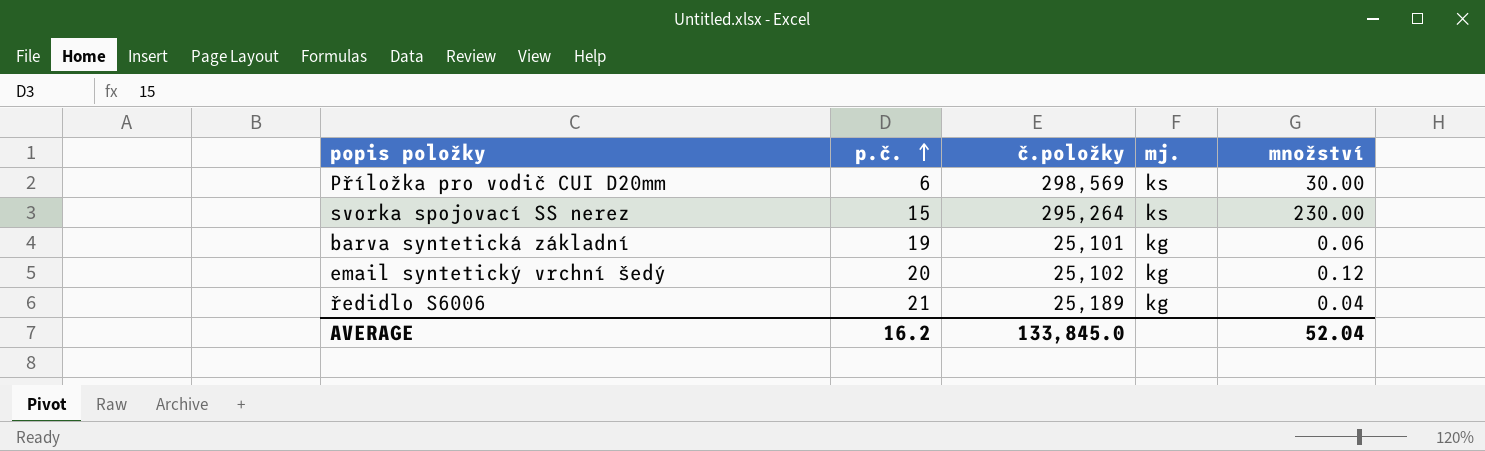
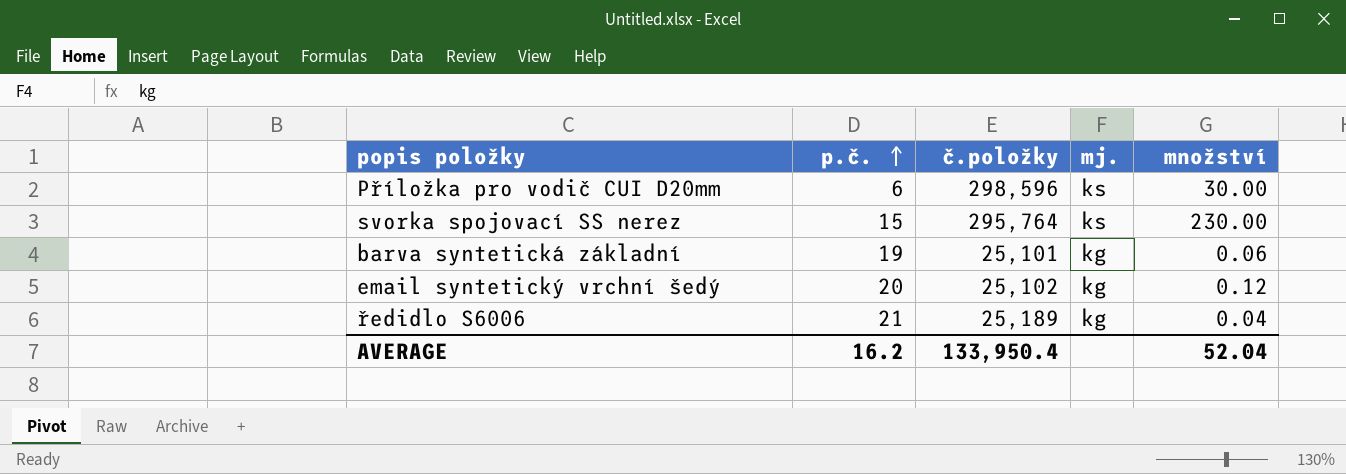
Příložka pro vodič CUI D20mm | č.položky: 298,569 -> 298,596
svorka spojovací SS nerez | č.položky: 295,264 -> 295,764
AVERAGE | č.položky: 133,845.0 -> 133,950.4

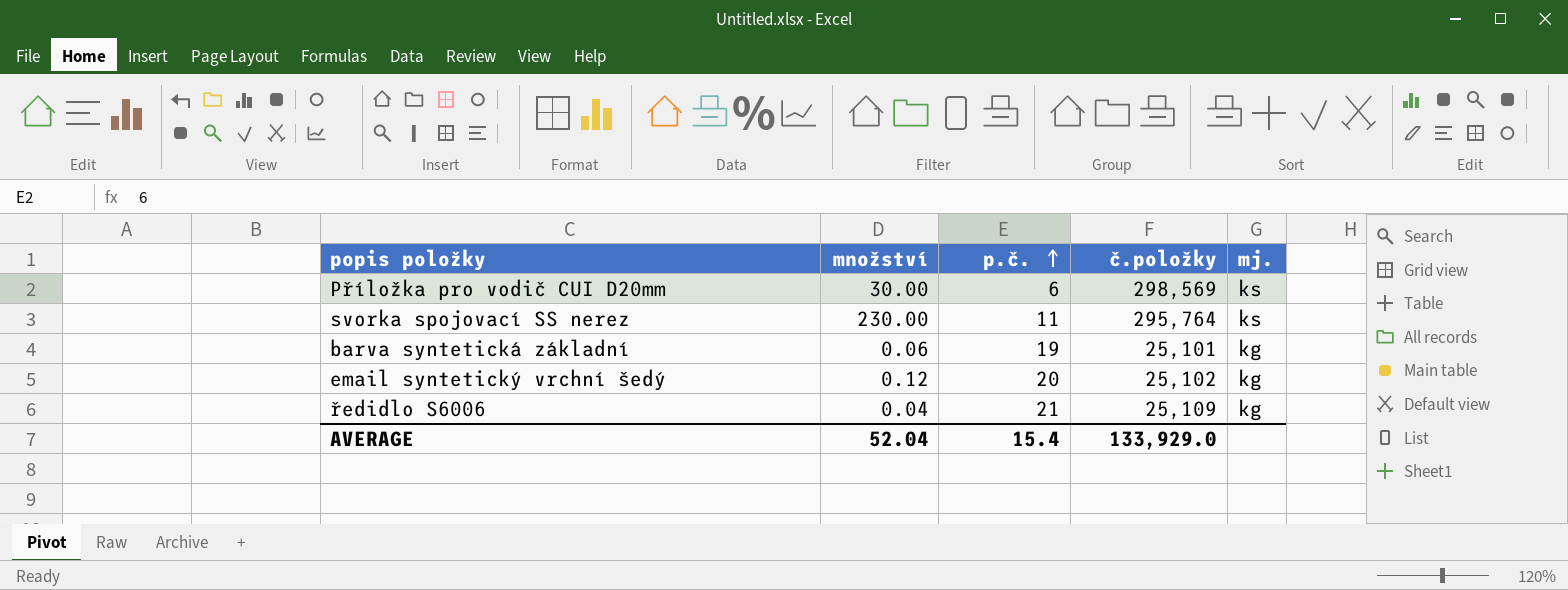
column množství | position: 5 -> 2
Příložka pro vodič CUI D20mm | č.položky: 298,596 -> 298,569
svorka spojovací SS nerez | p.č.: 15 -> 11
ředidlo S6006 | č.položky: 25,189 -> 25,109
AVERAGE | p.č.: 16.2 -> 15.4
AVERAGE | č.položky: 133,950.4 -> 133,929.0

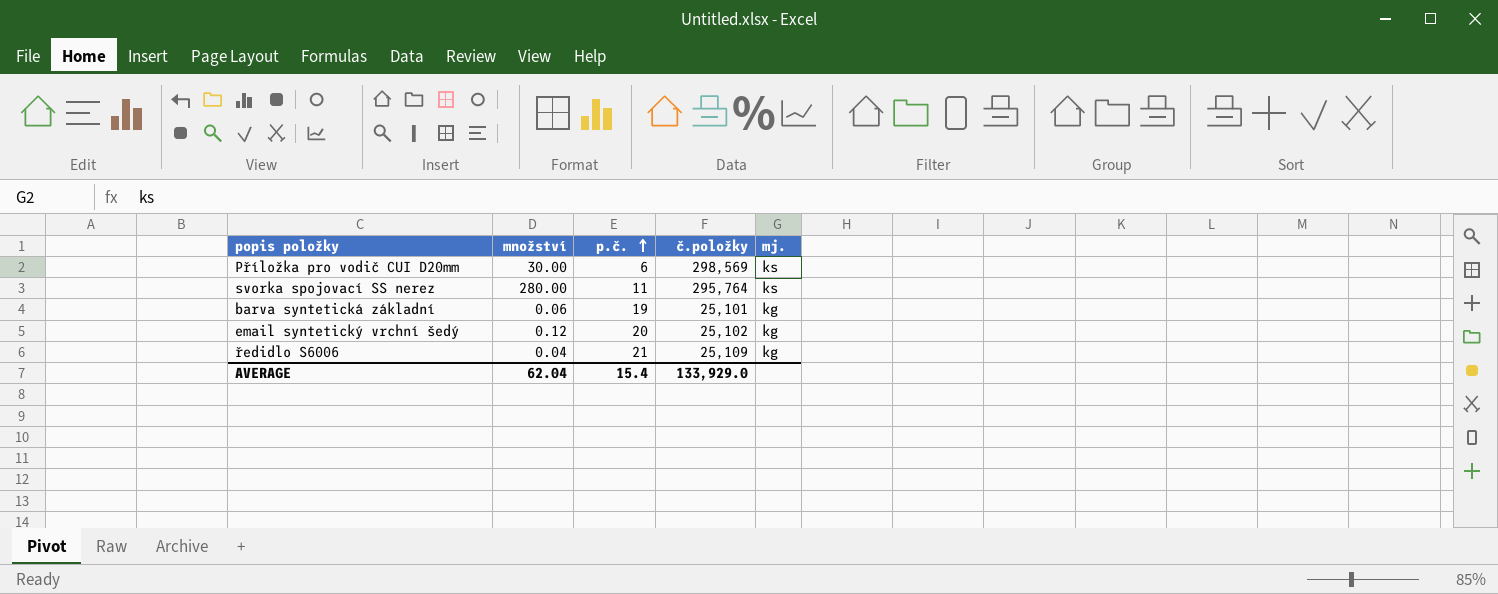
svorka spojovací SS nerez | množství: 230.00 -> 280.00
AVERAGE | množství: 52.04 -> 62.04

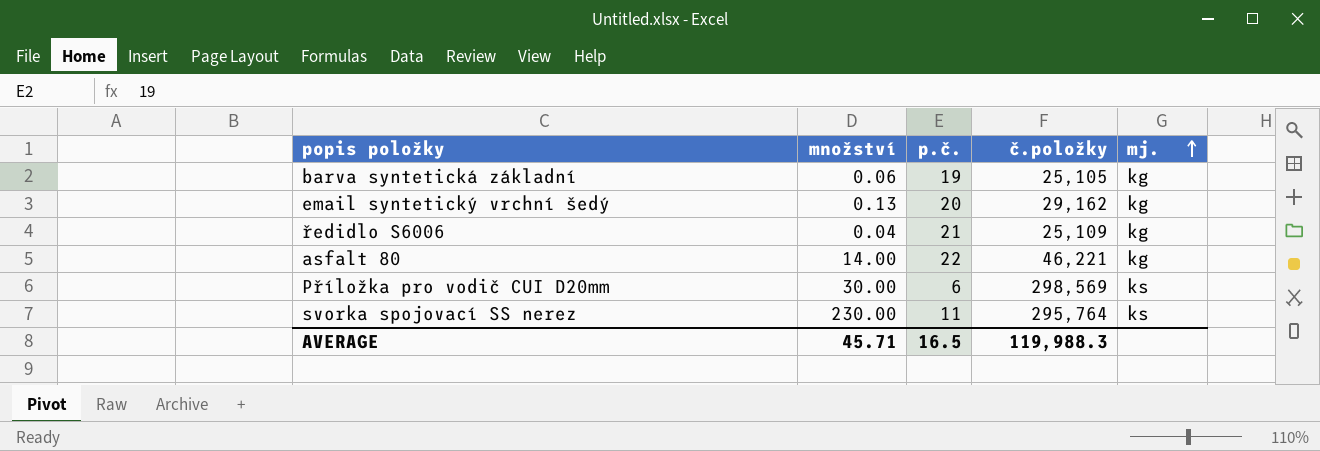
row order: p.č. ascending -> mj. ascending
barva syntetická základní | č.položky: 25,101 -> 25,105
email syntetický vrchní šedý | množství: 0.12 -> 0.13
email syntetický vrchní šedý | č.položky: 25,102 -> 29,162
row asfalt 80: none -> 14.00 | 22 | 46,221 | kg
svorka spojovací SS nerez | množství: 280.00 -> 230.00
AVERAGE | množství: 62.04 -> 45.71
AVERAGE | p.č.: 15.4 -> 16.5
AVERAGE | č.položky: 133,929.0 -> 119,988.3

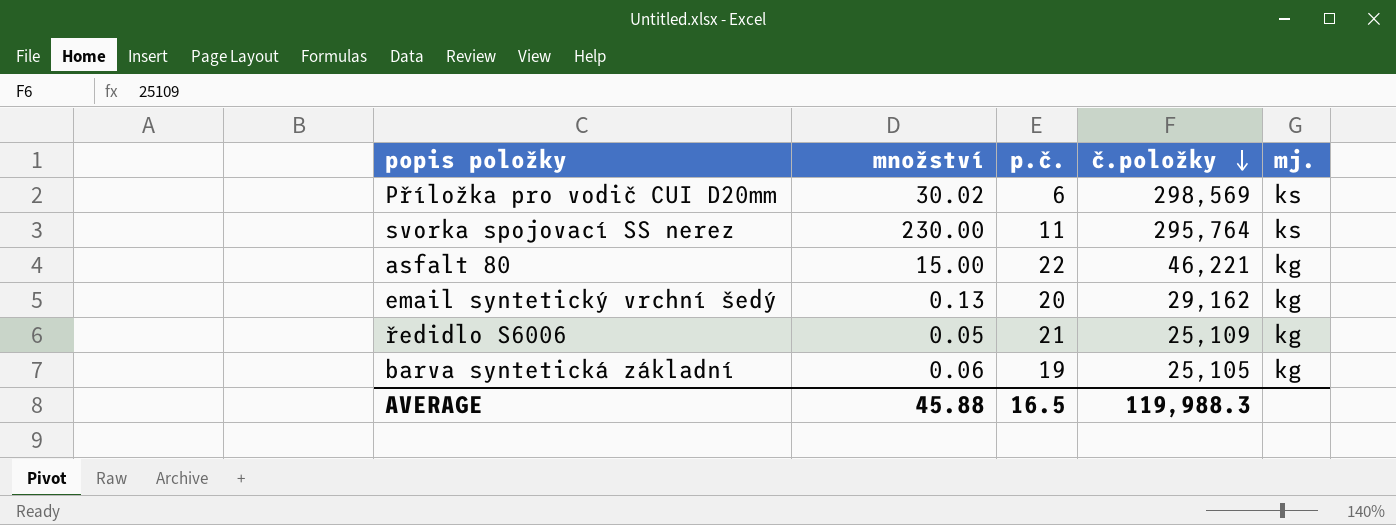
row order: mj. ascending -> č.položky descending
Příložka pro vodič CUI D20mm | množství: 30.00 -> 30.02
asfalt 80 | množství: 14.00 -> 15.00
ředidlo S6006 | množství: 0.04 -> 0.05
AVERAGE | množství: 45.71 -> 45.88

